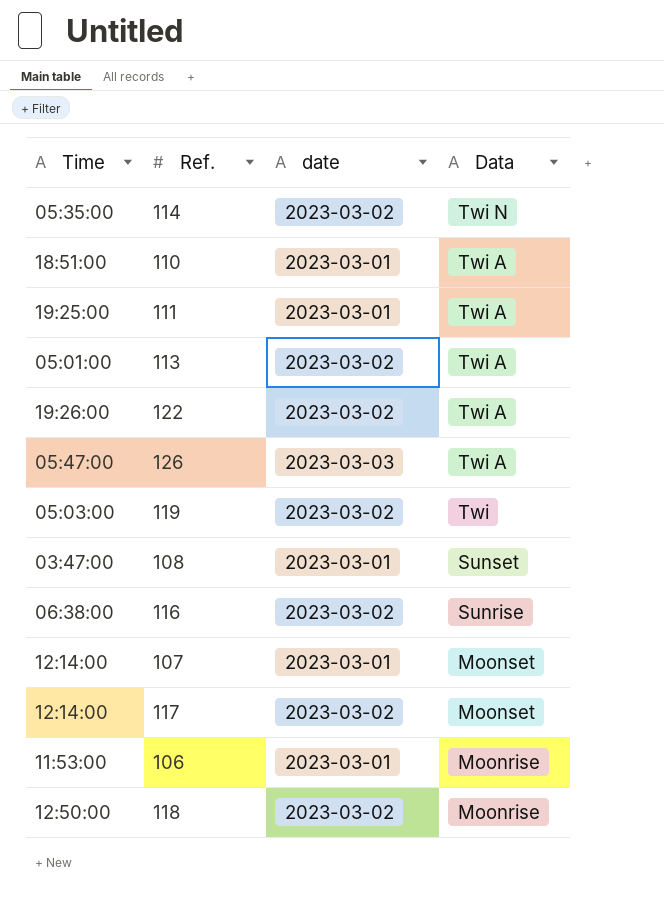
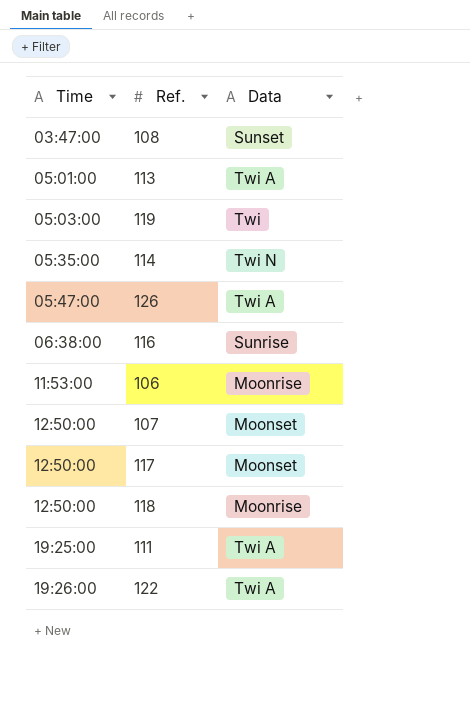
row order: Data descending -> Time ascending
column date | position: 3 -> none
row 110: 18:51:00 | 2023-03-01 | Twi A -> none
107 | Time: 12:14:00 -> 12:50:00
117 | Time: 12:14:00 -> 12:50:00

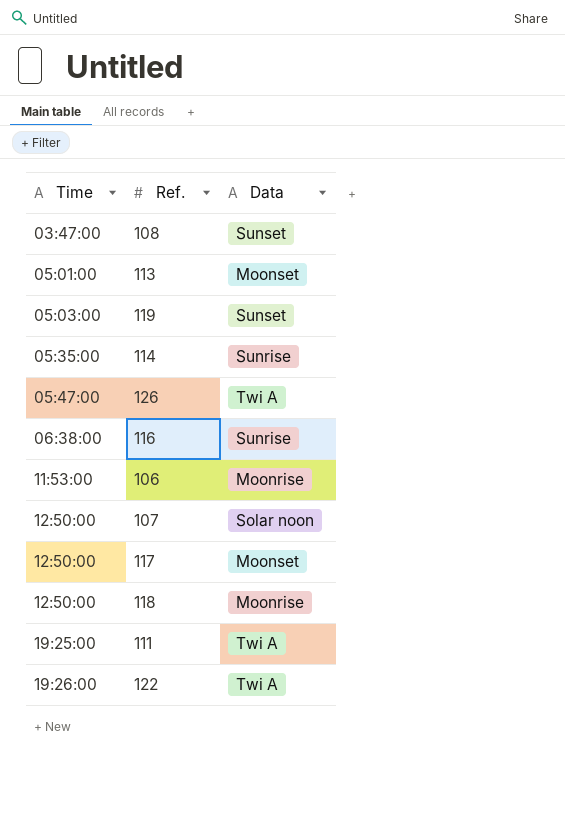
113 | Data: Twi A -> Moonset
119 | Data: Twi -> Sunset
114 | Data: Twi N -> Sunrise
107 | Data: Moonset -> Solar noon

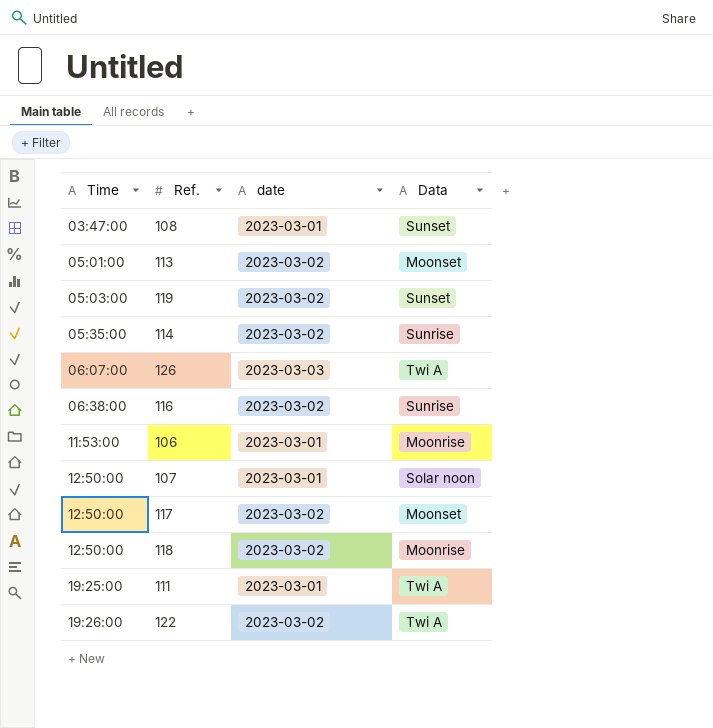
column date | position: none -> 3
126 | Time: 05:47:00 -> 06:07:00

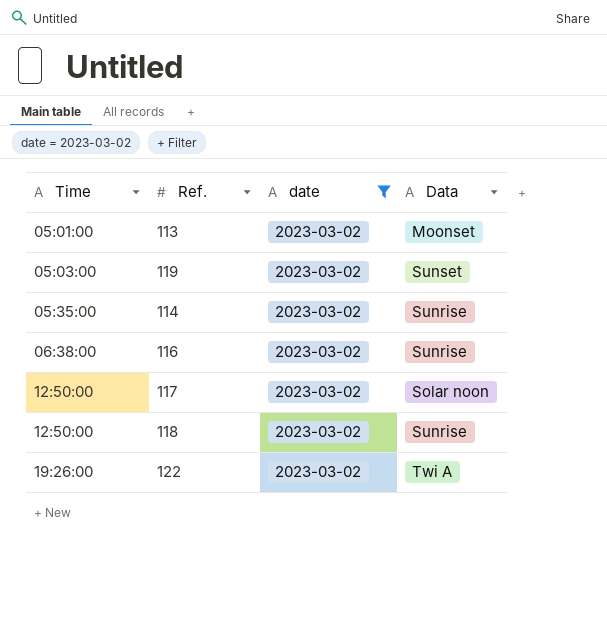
filter: none -> date = 2023-03-02
117 | Data: Moonset -> Solar noon
118 | Data: Moonrise -> Sunrise

